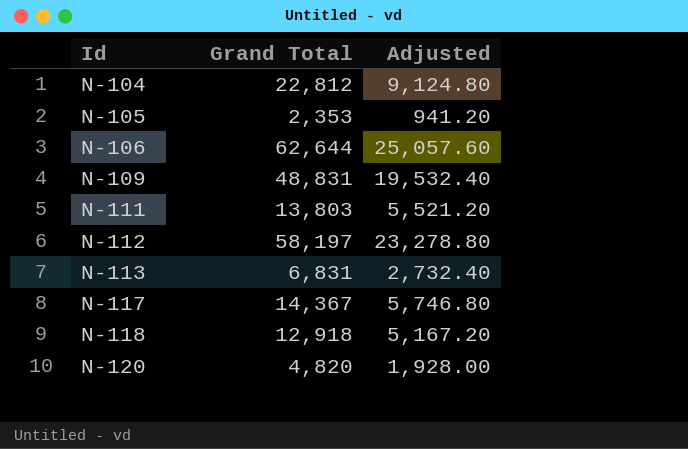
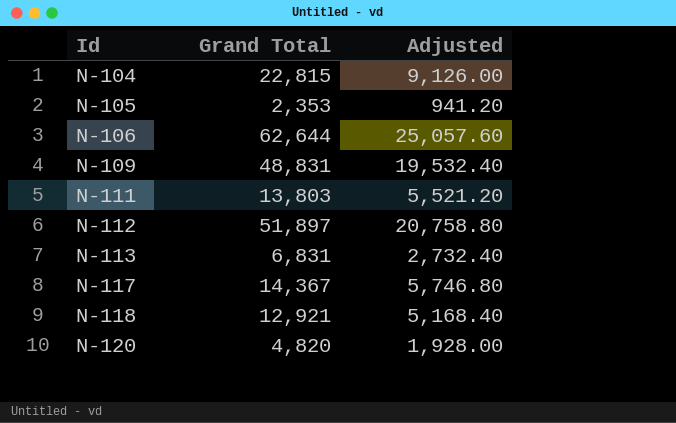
N-104 | Grand Total: 22,812 -> 22,815
N-104 | Adjusted: 9,124.80 -> 9,126.00
N-112 | Grand Total: 58,197 -> 51,897
N-112 | Adjusted: 23,278.80 -> 20,758.80
N-118 | Grand Total: 12,918 -> 12,921
N-118 | Adjusted: 5,167.20 -> 5,168.40

